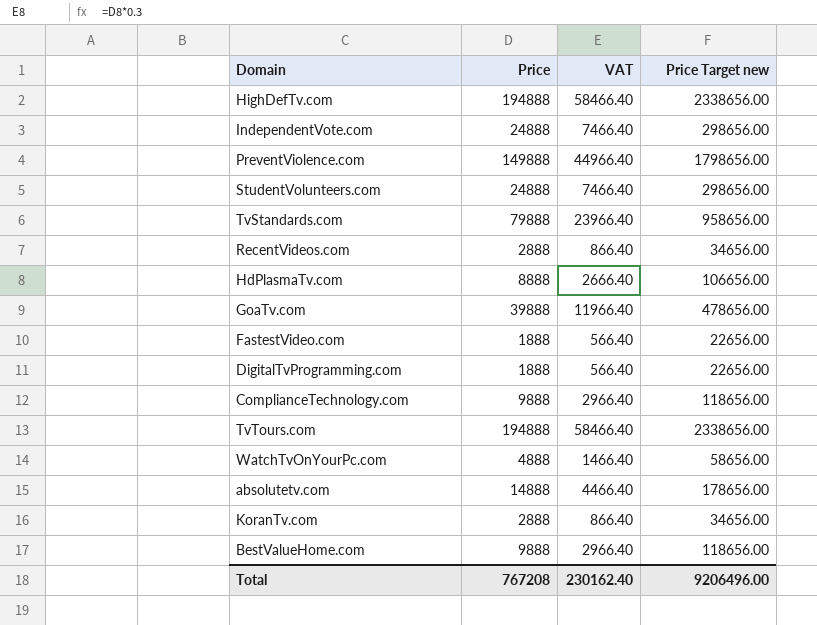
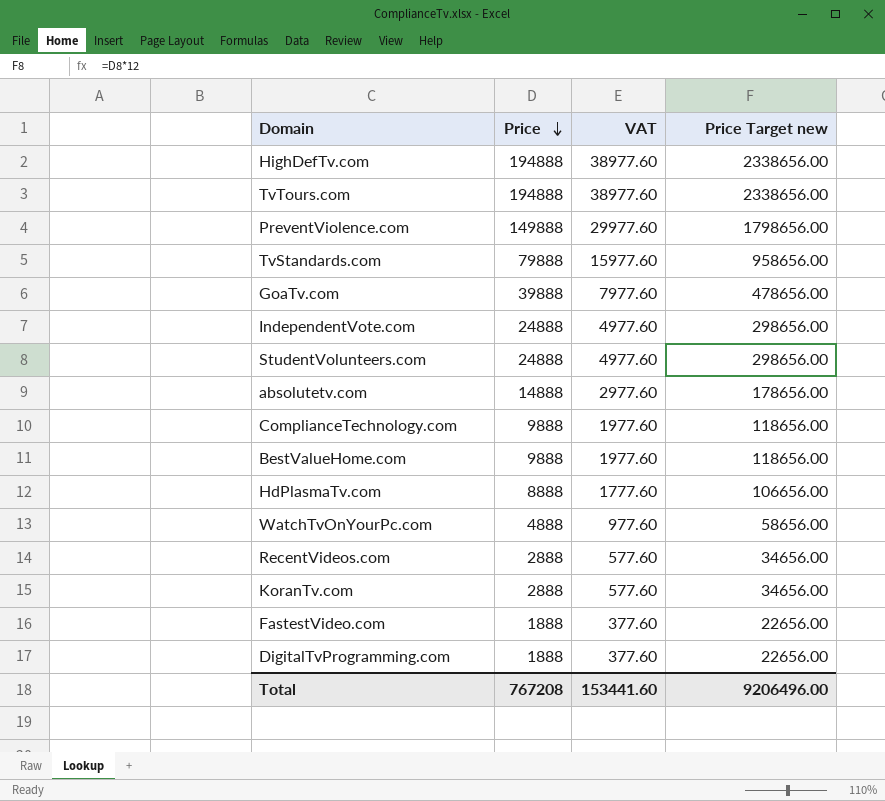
row order: none -> Price descending
column VAT | formula: [Price] * 0.3 -> [Price] * 0.2
Total | VAT: 230162.40 -> 153441.60

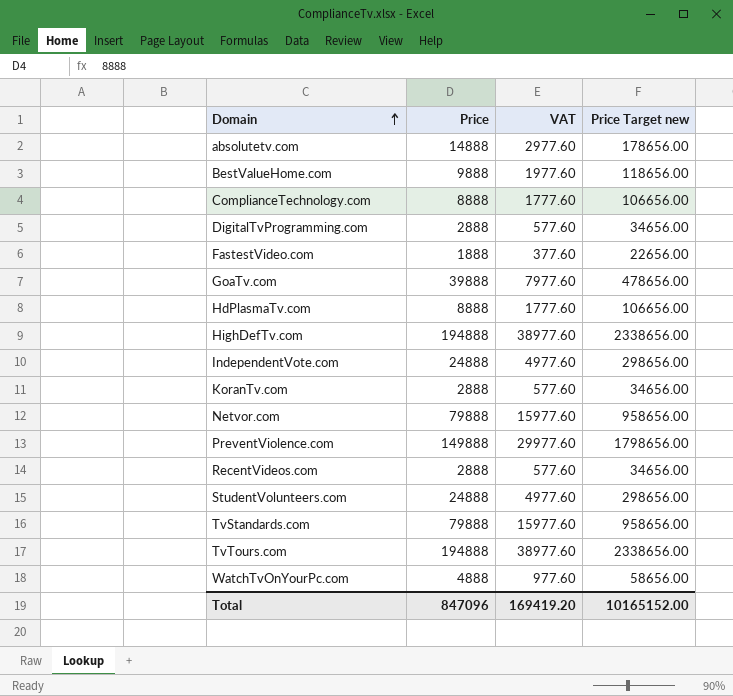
row order: Price descending -> Domain ascending
ComplianceTechnology.com | Price: 9888 -> 8888
ComplianceTechnology.com | VAT: 1977.60 -> 1777.60
ComplianceTechnology.com | Price Target new: 118656.00 -> 106656.00
DigitalTvProgramming.com | Price: 1888 -> 2888
DigitalTvProgramming.com | VAT: 377.60 -> 577.60
DigitalTvProgramming.com | Price Target new: 22656.00 -> 34656.00
row Netvor.com: none -> 79888 | 15977.60 | 958656.00
Total | Price: 767208 -> 847096
Total | VAT: 153441.60 -> 169419.20
Total | Price Target new: 9206496.00 -> 10165152.00

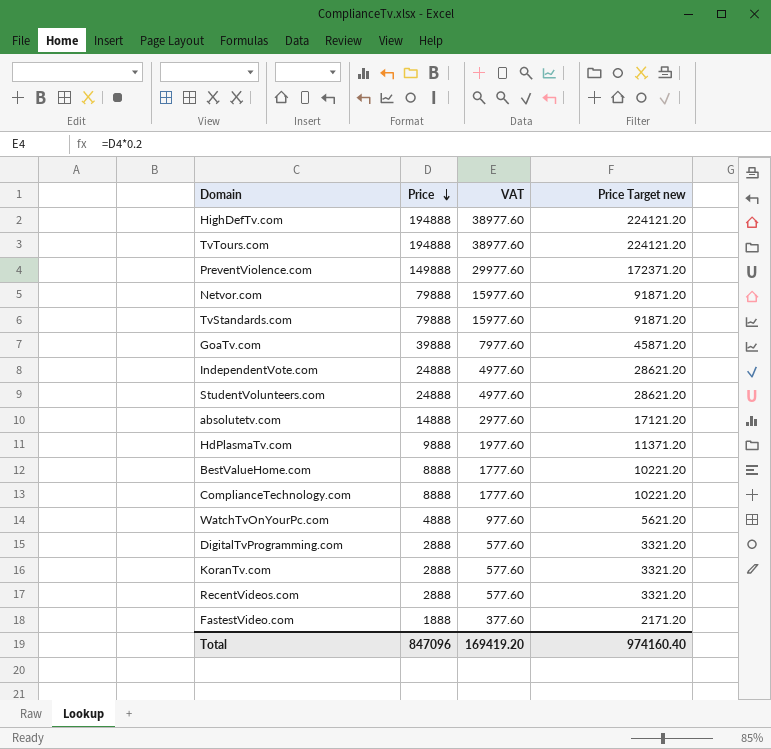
row order: Domain ascending -> Price descending
column Price Target new | formula: [Price] * 12 -> [Price] * 1.15
HdPlasmaTv.com | Price: 8888 -> 9888
HdPlasmaTv.com | VAT: 1777.60 -> 1977.60
BestValueHome.com | Price: 9888 -> 8888
BestValueHome.com | VAT: 1977.60 -> 1777.60
Total | Price Target new: 10165152.00 -> 974160.40

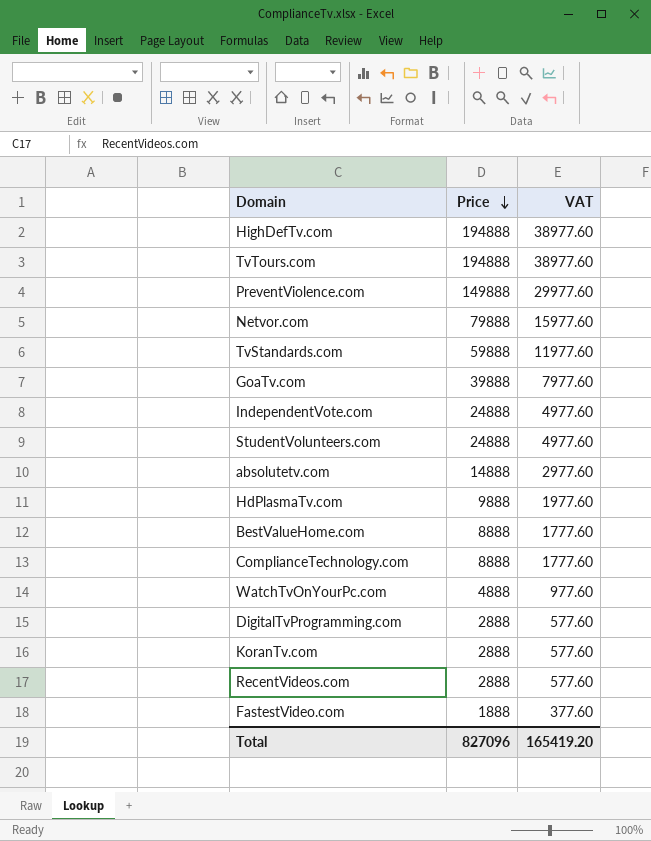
column Price Target new | formula: [Price] * 1.15 -> none
TvStandards.com | Price: 79888 -> 59888
TvStandards.com | VAT: 15977.60 -> 11977.60
Total | Price: 847096 -> 827096
Total | VAT: 169419.20 -> 165419.20

